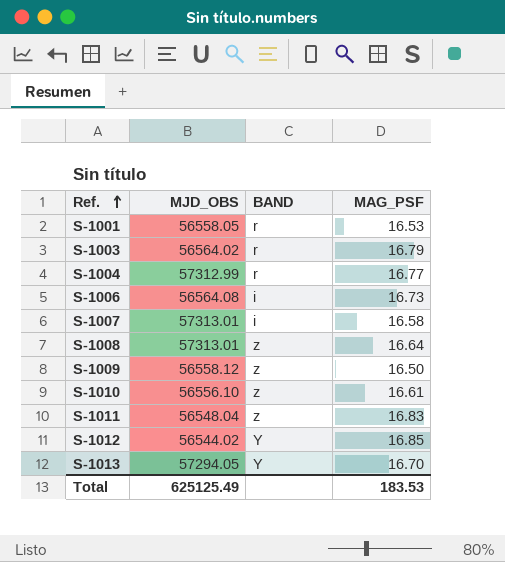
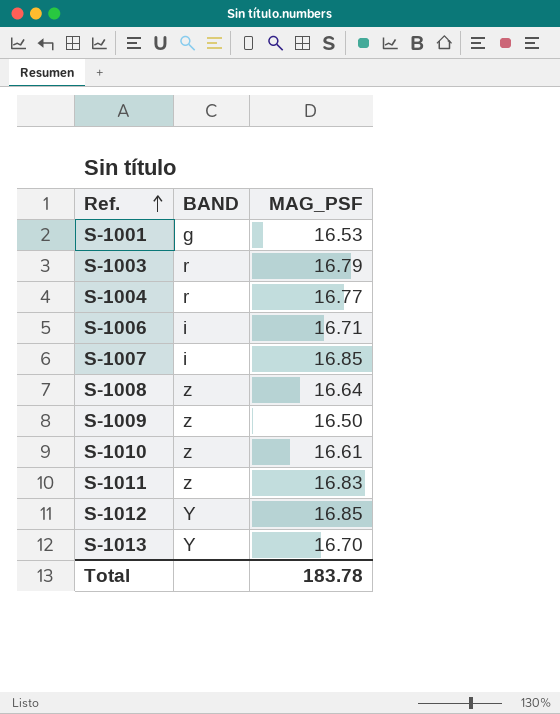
column MJD_OBS | position: 2 -> none
S-1001 | BAND: r -> g
S-1006 | MAG_PSF: 16.73 -> 16.71
S-1007 | MAG_PSF: 16.58 -> 16.85
Total | MAG_PSF: 183.53 -> 183.78

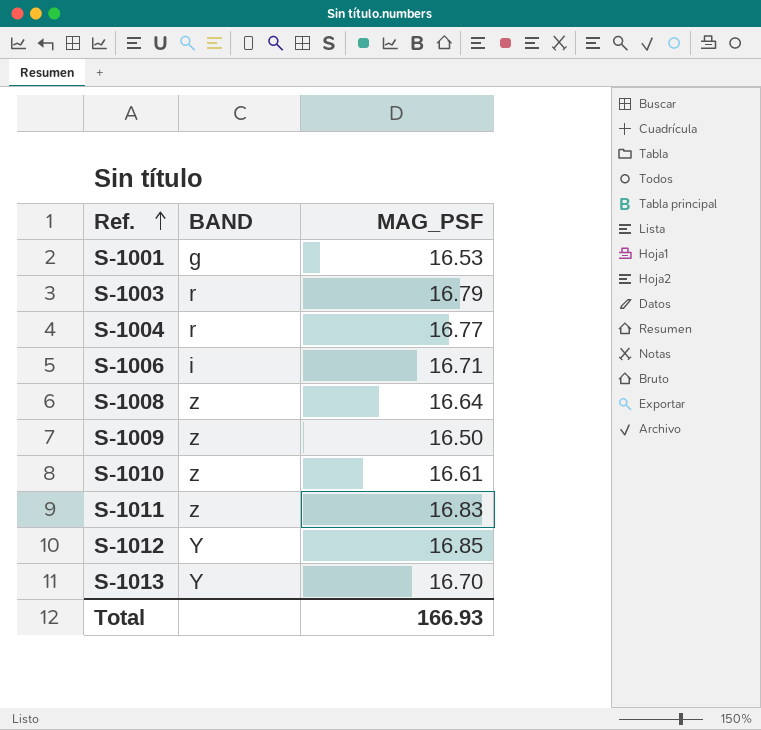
row S-1007: i | 16.85 -> none
Total | MAG_PSF: 183.78 -> 166.93

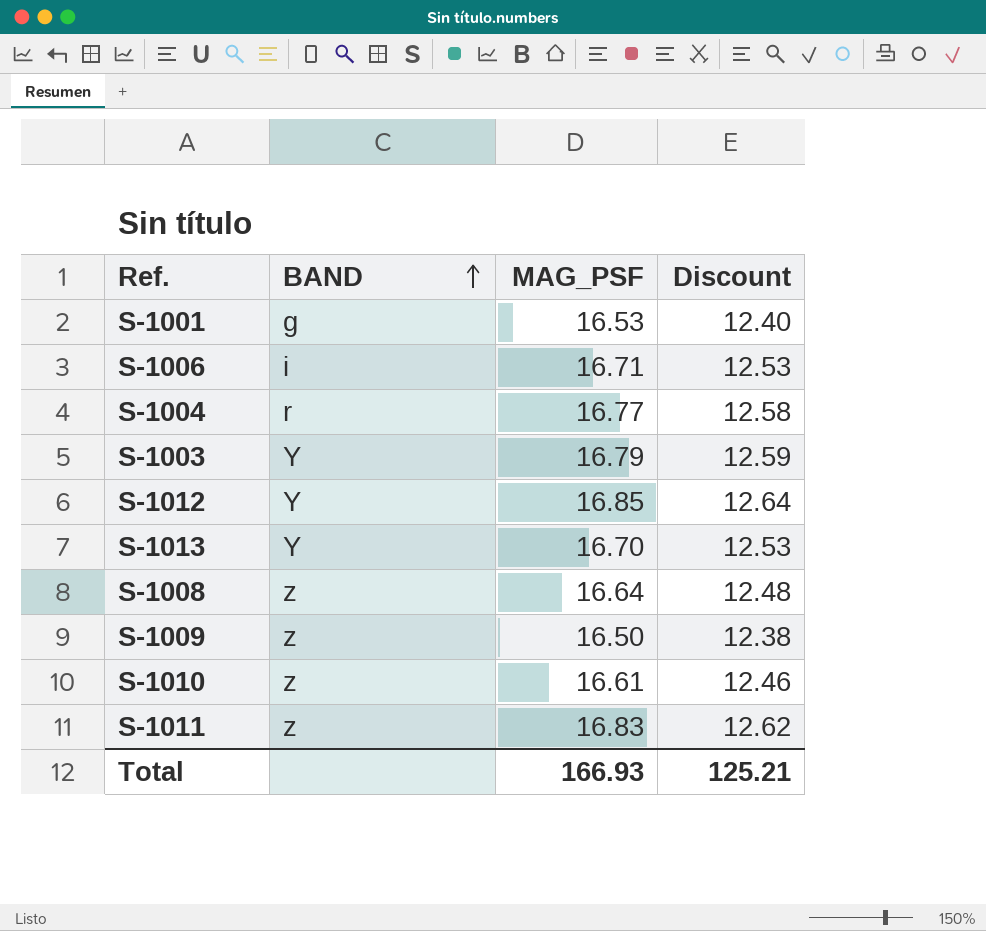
row order: Ref. ascending -> BAND ascending
column Discount | formula: none -> [MAG_PSF] * 0.75
S-1003 | BAND: r -> Y

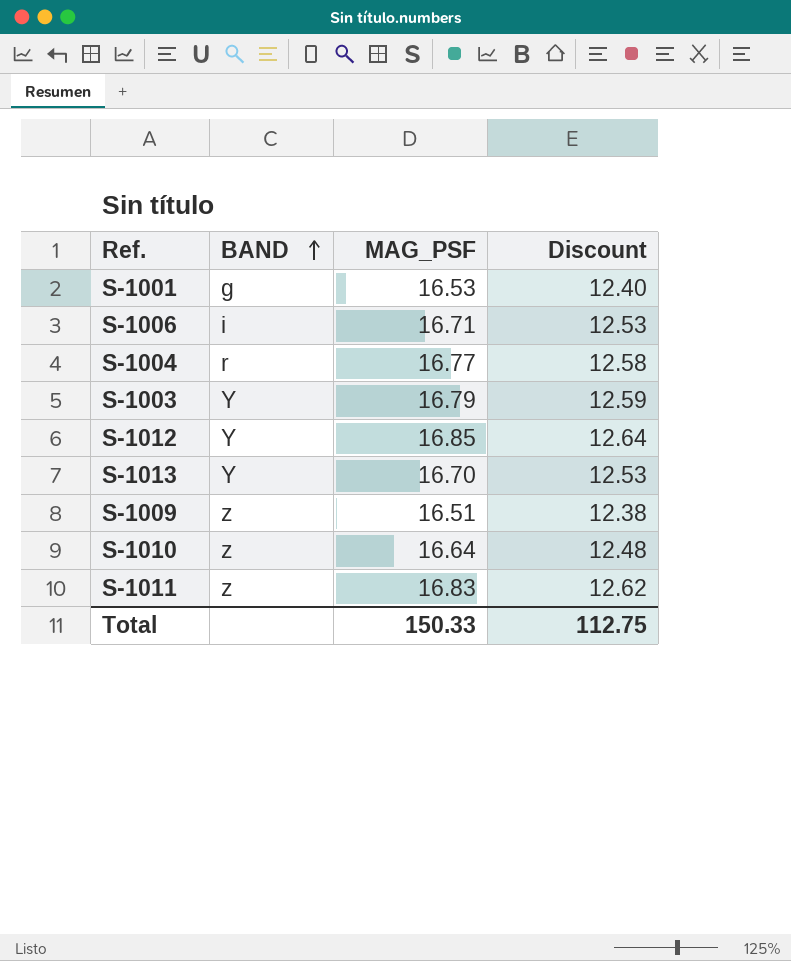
row S-1008: z | 16.64 | 12.48 -> none
S-1009 | MAG_PSF: 16.50 -> 16.51
S-1010 | MAG_PSF: 16.61 -> 16.64
S-1010 | Discount: 12.46 -> 12.48
Total | MAG_PSF: 166.93 -> 150.33
Total | Discount: 125.21 -> 112.75

